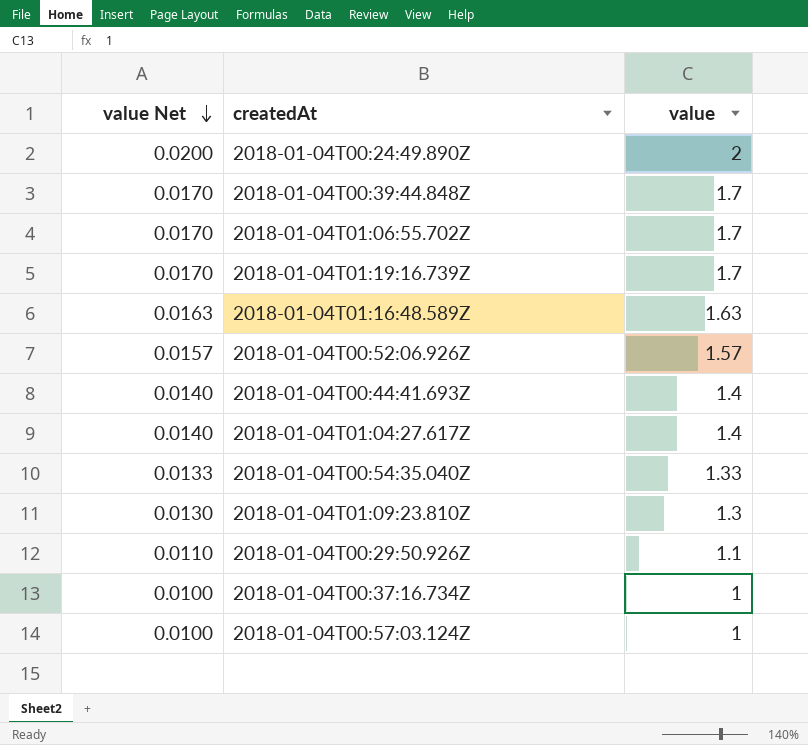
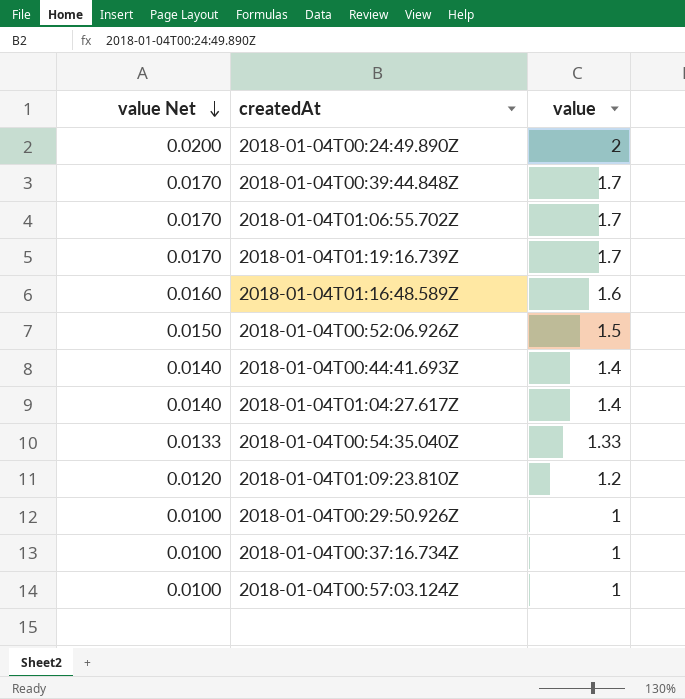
2018-01-04T01:16:48.589Z | value Net: 0.0163 -> 0.0160
2018-01-04T01:16:48.589Z | value: 1.63 -> 1.6
2018-01-04T00:52:06.926Z | value Net: 0.0157 -> 0.0150
2018-01-04T00:52:06.926Z | value: 1.57 -> 1.5
2018-01-04T01:09:23.810Z | value Net: 0.0130 -> 0.0120
2018-01-04T01:09:23.810Z | value: 1.3 -> 1.2
2018-01-04T00:29:50.926Z | value Net: 0.0110 -> 0.0100
2018-01-04T00:29:50.926Z | value: 1.1 -> 1

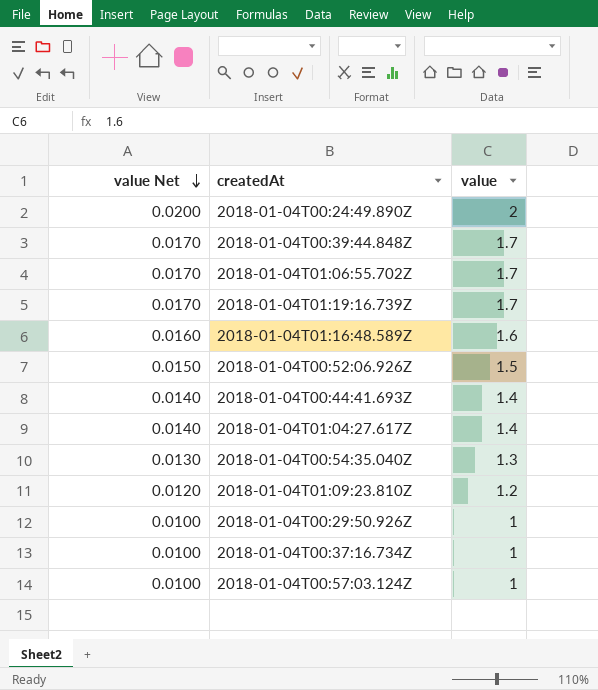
2018-01-04T00:54:35.040Z | value Net: 0.0133 -> 0.0130
2018-01-04T00:54:35.040Z | value: 1.33 -> 1.3

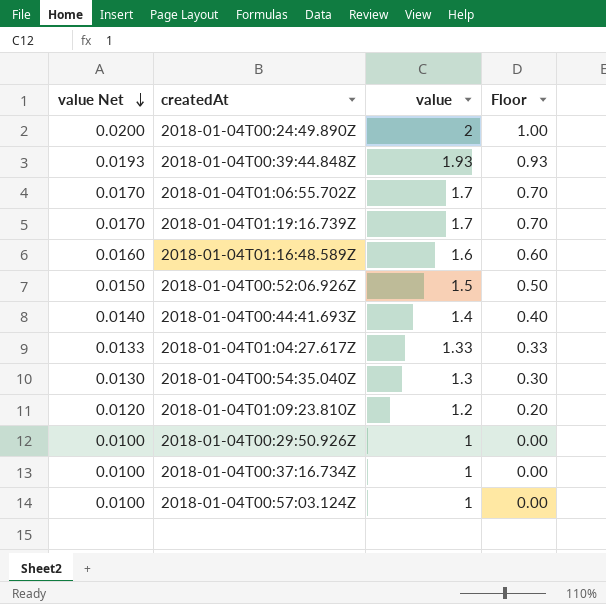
column Floor | formula: none -> [value] - 1
2018-01-04T00:39:44.848Z | value Net: 0.0170 -> 0.0193
2018-01-04T00:39:44.848Z | value: 1.7 -> 1.93
2018-01-04T01:04:27.617Z | value Net: 0.0140 -> 0.0133
2018-01-04T01:04:27.617Z | value: 1.4 -> 1.33

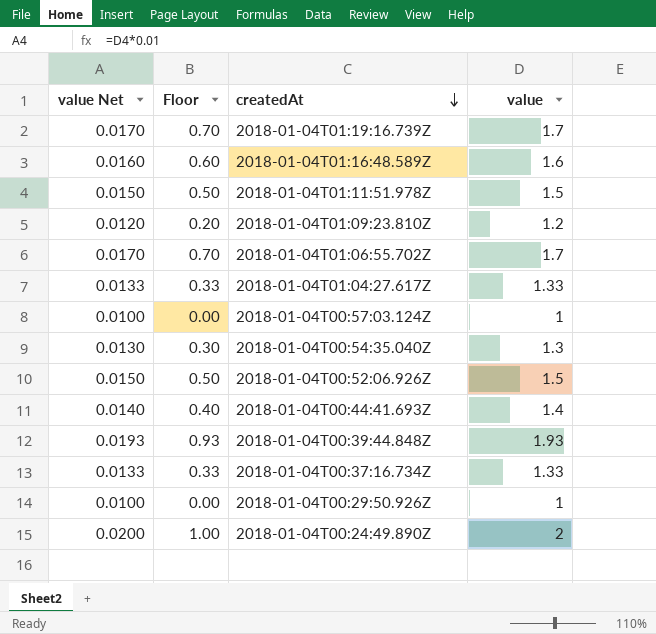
row order: value Net descending -> createdAt descending
column Floor | position: 4 -> 2
row 2018-01-04T01:11:51.978Z: none -> 0.0150 | 0.50 | 1.5
2018-01-04T00:37:16.734Z | value Net: 0.0100 -> 0.0133
2018-01-04T00:37:16.734Z | Floor: 0.00 -> 0.33
2018-01-04T00:37:16.734Z | value: 1 -> 1.33

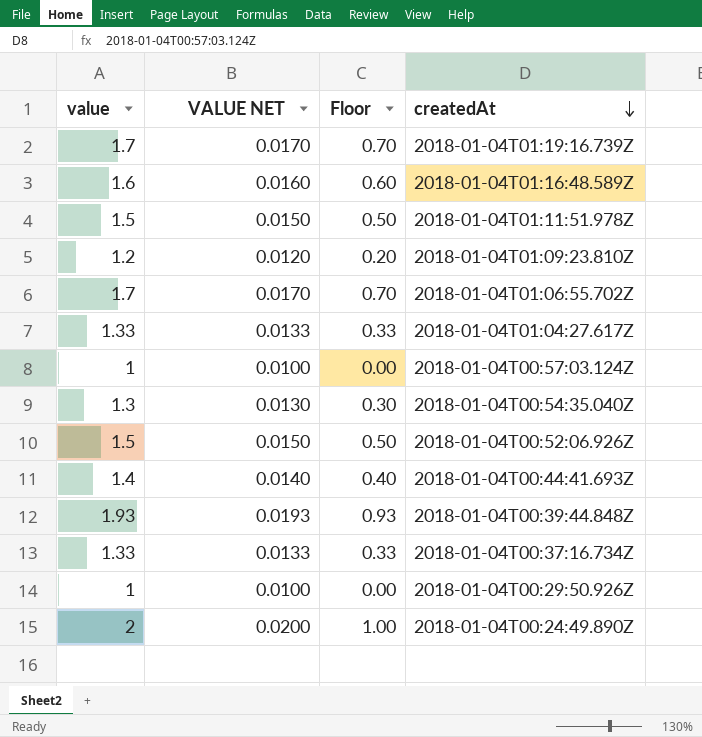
column value | position: 4 -> 1
column name: value Net -> VALUE NET

